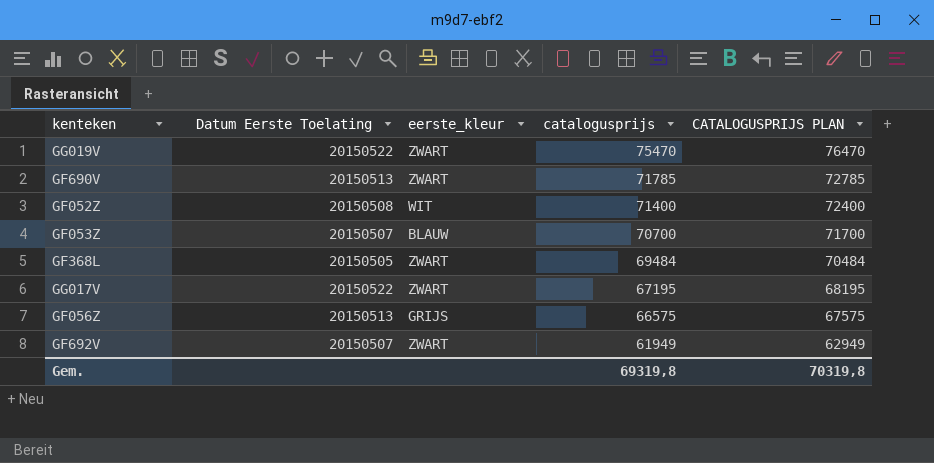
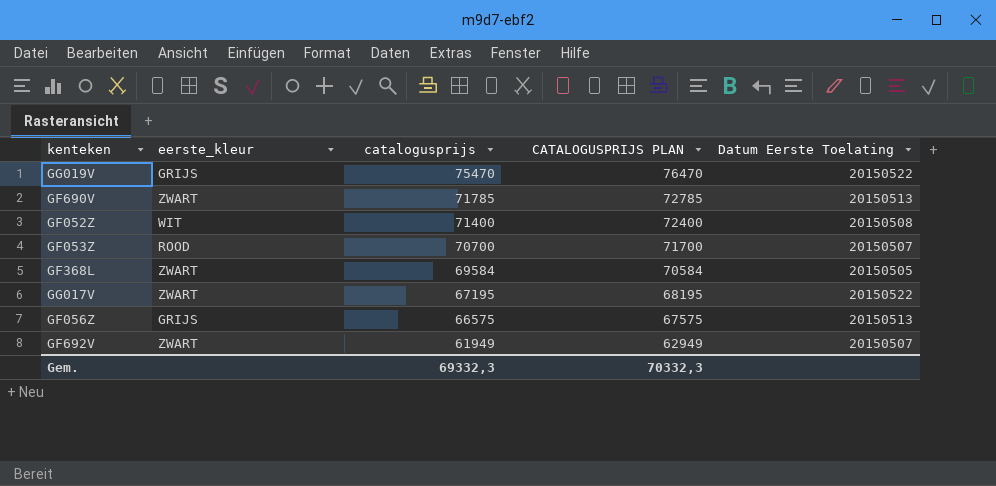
column Datum Eerste Toelating | position: 2 -> 5
GG019V | eerste_kleur: ZWART -> GRIJS
GF053Z | eerste_kleur: BLAUW -> ROOD
GF368L | catalogusprijs: 69484 -> 69584
GF368L | CATALOGUSPRIJS PLAN: 70484 -> 70584
Gem. | catalogusprijs: 69319,8 -> 69332,3
Gem. | CATALOGUSPRIJS PLAN: 70319,8 -> 70332,3

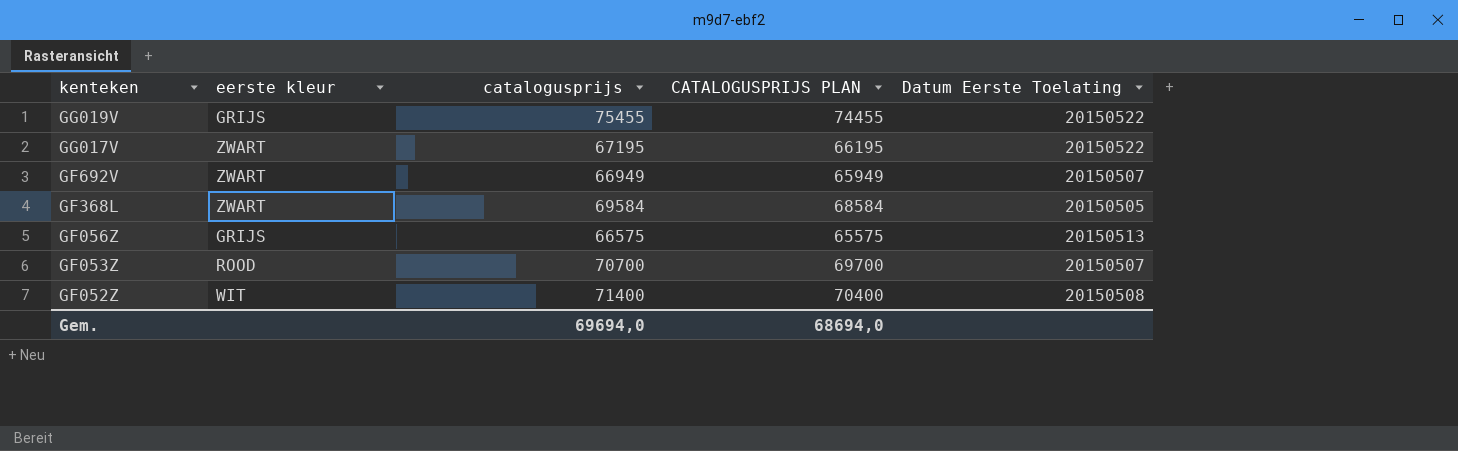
row order: catalogusprijs descending -> kenteken descending
column name: eerste_kleur -> eerste kleur
column CATALOGUSPRIJS PLAN | formula: [catalogusprijs] + 1000 -> [catalogusprijs] - 1000
row GF690V: ZWART | 71785 | 72785 | 20150513 -> none
GG019V | catalogusprijs: 75470 -> 75455
GF692V | catalogusprijs: 61949 -> 66949
Gem. | catalogusprijs: 69332,3 -> 69694,0
Gem. | CATALOGUSPRIJS PLAN: 70332,3 -> 68694,0

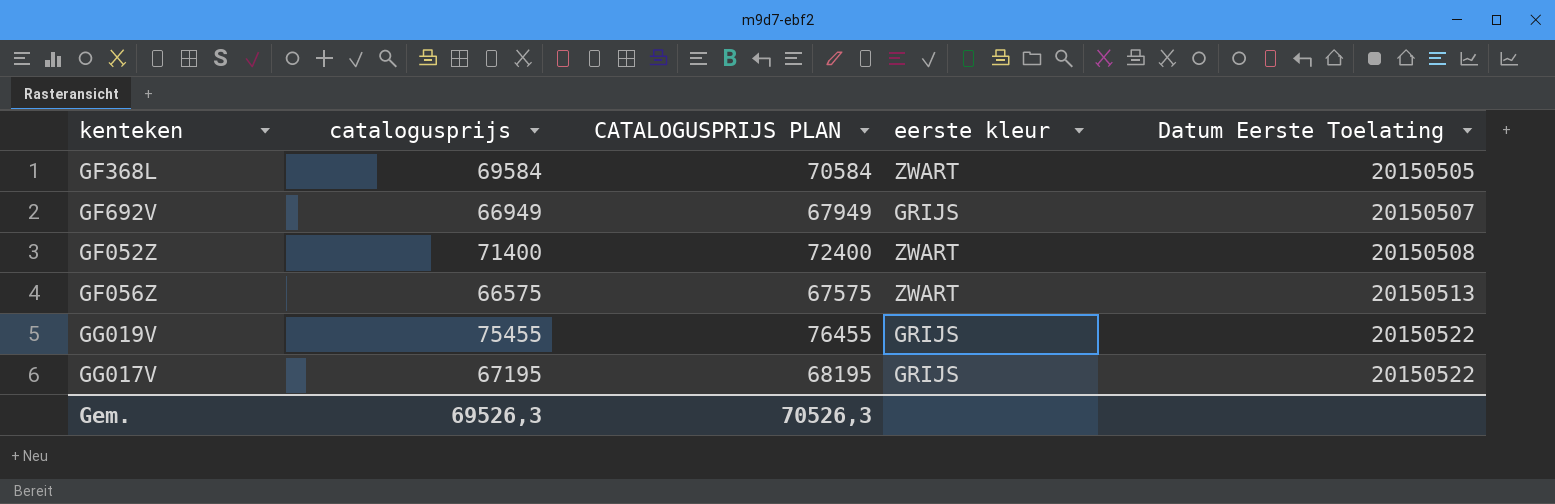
row order: kenteken descending -> Datum Eerste Toelating ascending
column CATALOGUSPRIJS PLAN | formula: [catalogusprijs] - 1000 -> [catalogusprijs] + 1000
column eerste kleur | position: 2 -> 4
row GF053Z: ROOD | 70700 | 69700 | 20150507 -> none
GF692V | eerste kleur: ZWART -> GRIJS
GF052Z | eerste kleur: WIT -> ZWART
GF056Z | eerste kleur: GRIJS -> ZWART
GG017V | eerste kleur: ZWART -> GRIJS
Gem. | catalogusprijs: 69694,0 -> 69526,3
Gem. | CATALOGUSPRIJS PLAN: 68694,0 -> 70526,3

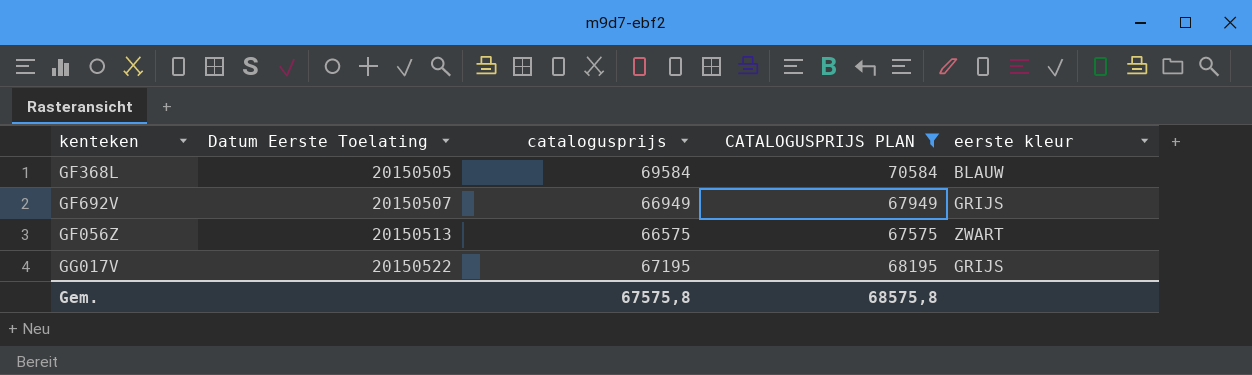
filter: none -> CATALOGUSPRIJS PLAN <= 70584
column Datum Eerste Toelating | position: 5 -> 2
GF368L | eerste kleur: ZWART -> BLAUW
Gem. | catalogusprijs: 69526,3 -> 67575,8
Gem. | CATALOGUSPRIJS PLAN: 70526,3 -> 68575,8

